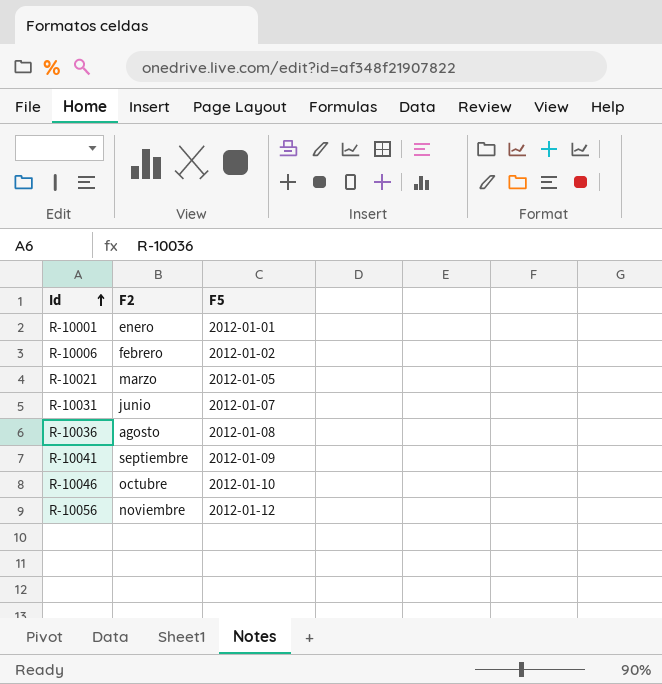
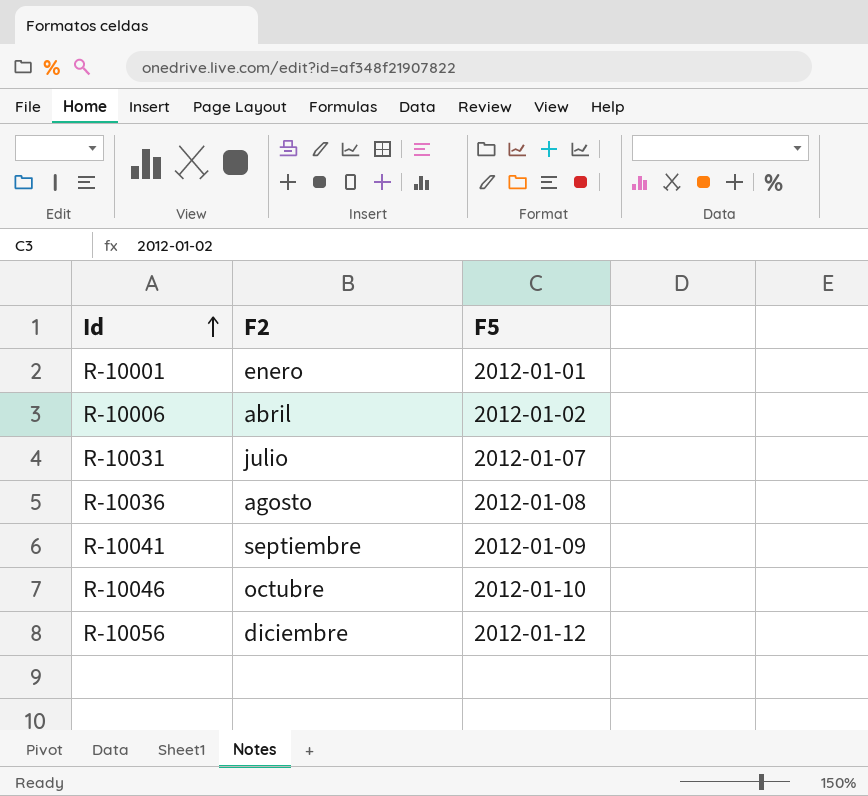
row R-10021: marzo | 2012-01-05 -> none
R-10006 | F2: febrero -> abril
R-10031 | F2: junio -> julio
R-10056 | F2: noviembre -> diciembre

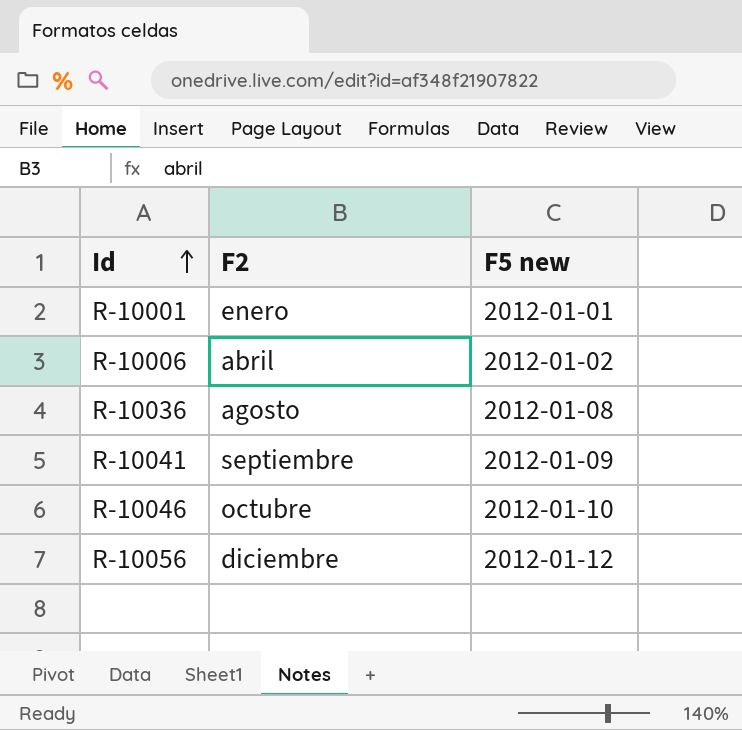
column name: F5 -> F5 new
row R-10031: julio | 2012-01-07 -> none

